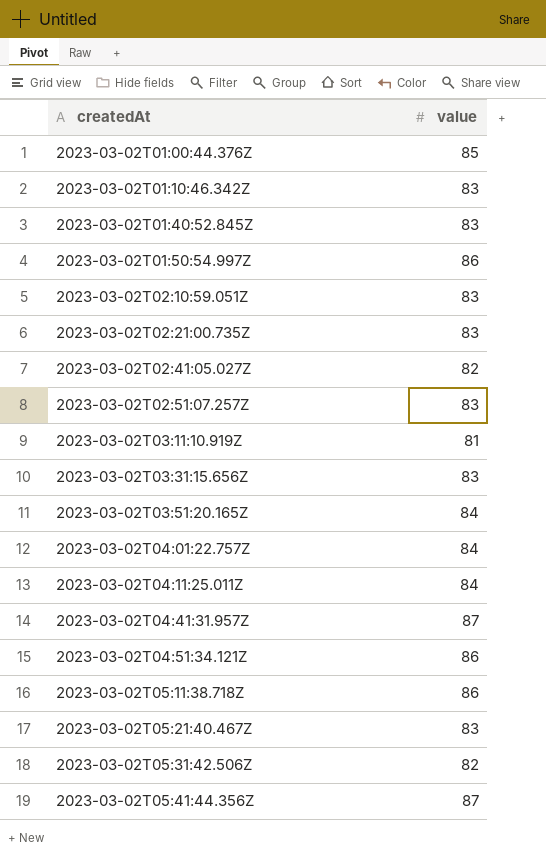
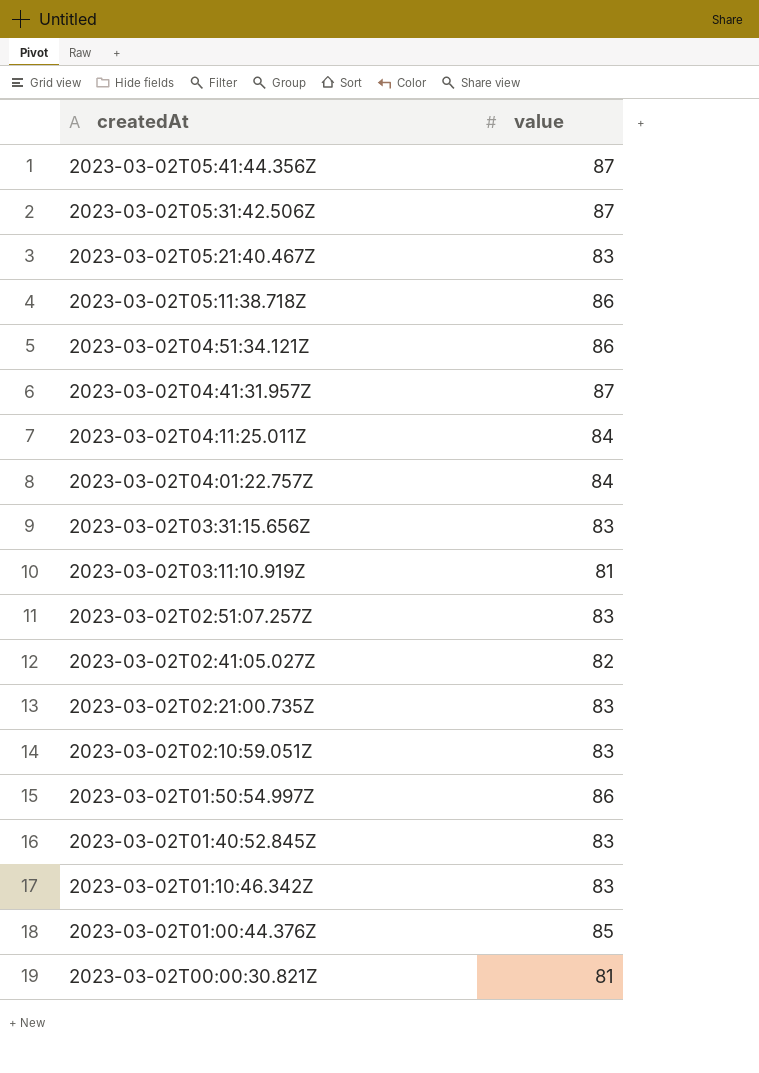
row order: createdAt ascending -> createdAt descending
row 2023-03-02T03:51:20.165Z: 84 -> none
2023-03-02T05:31:42.506Z | value: 82 -> 87
row 2023-03-02T00:00:30.821Z: none -> 81

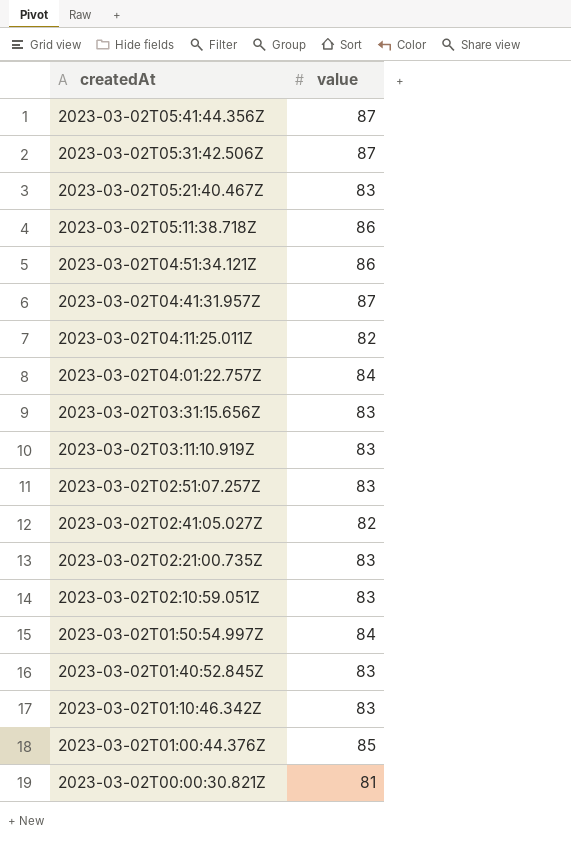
2023-03-02T04:11:25.011Z | value: 84 -> 82
2023-03-02T03:11:10.919Z | value: 81 -> 83
2023-03-02T01:50:54.997Z | value: 86 -> 84

